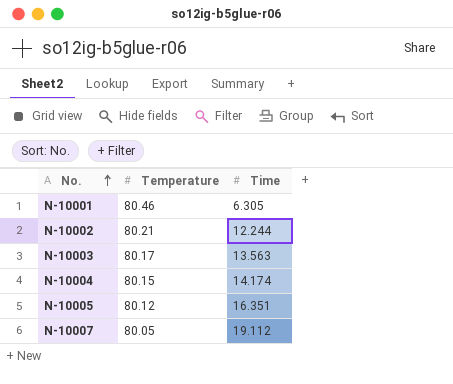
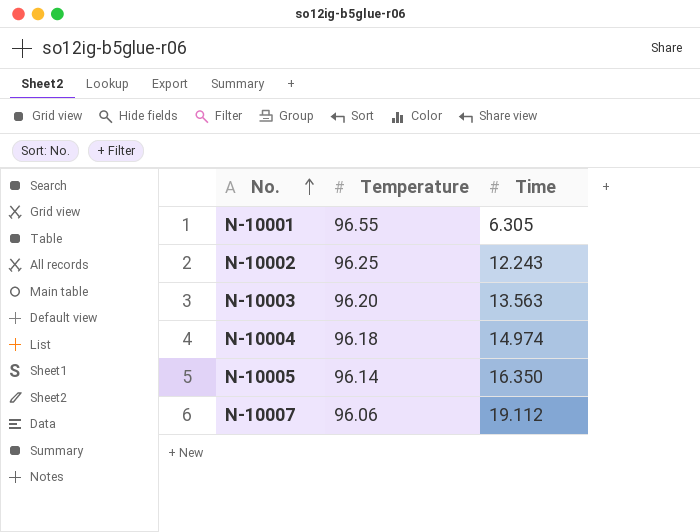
N-10001 | Temperature: 80.46 -> 96.55
N-10002 | Temperature: 80.21 -> 96.25
N-10002 | Time: 12.244 -> 12.243
N-10003 | Temperature: 80.17 -> 96.20
N-10004 | Temperature: 80.15 -> 96.18
N-10004 | Time: 14.174 -> 14.974
N-10005 | Temperature: 80.12 -> 96.14
N-10005 | Time: 16.351 -> 16.350
N-10007 | Temperature: 80.05 -> 96.06

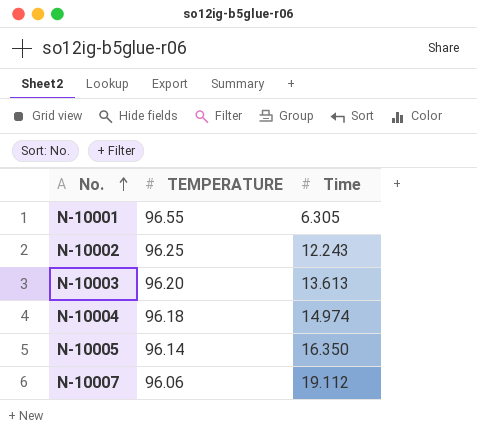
column name: Temperature -> TEMPERATURE
N-10003 | Time: 13.563 -> 13.613

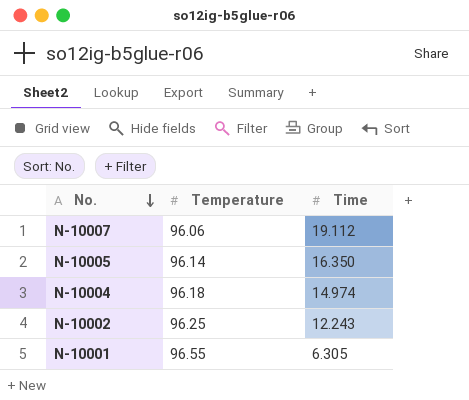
row order: No. ascending -> No. descending
column name: TEMPERATURE -> Temperature
row N-10003: 96.20 | 13.613 -> none

